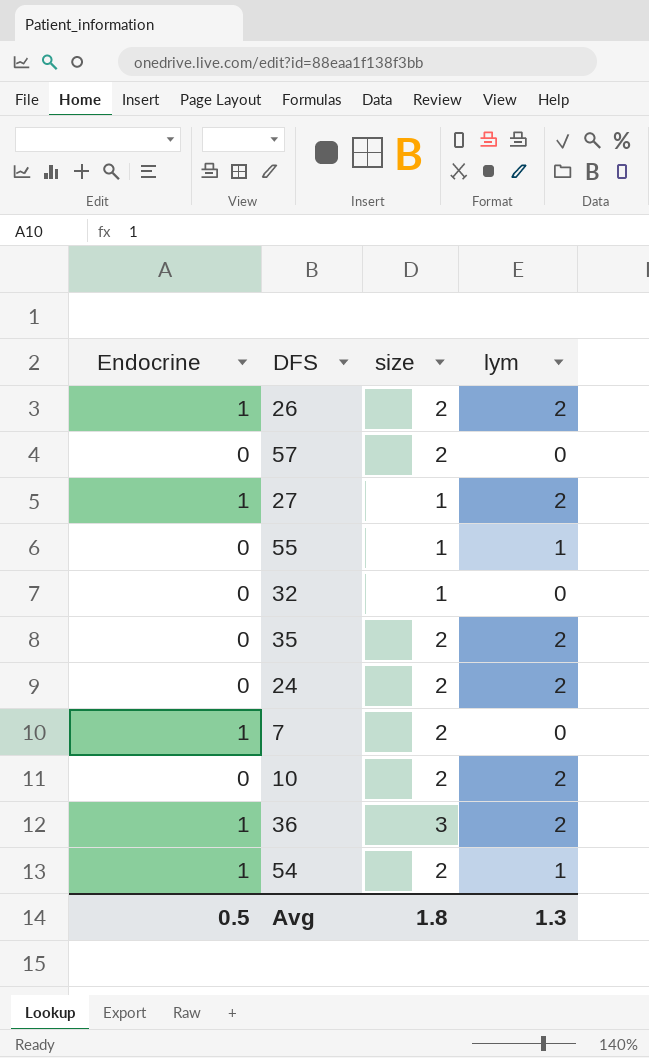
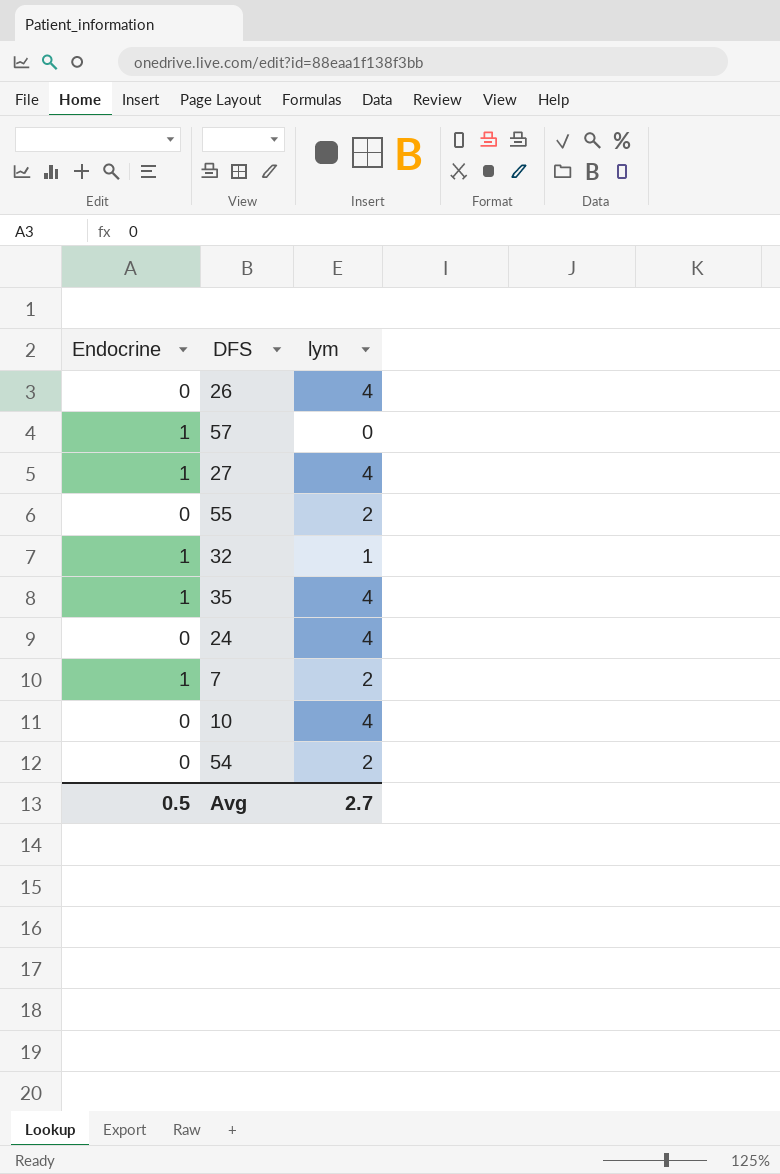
column size | position: 3 -> none
row 36: 1 | 3 | 2 -> none
26 | Endocrine: 1 -> 0
26 | lym: 2 -> 4
57 | Endocrine: 0 -> 1
27 | lym: 2 -> 4
55 | lym: 1 -> 2
32 | Endocrine: 0 -> 1
32 | lym: 0 -> 1
35 | Endocrine: 0 -> 1
35 | lym: 2 -> 4
24 | lym: 2 -> 4
7 | lym: 0 -> 2
10 | lym: 2 -> 4
54 | Endocrine: 1 -> 0
54 | lym: 1 -> 2
Avg | lym: 1.3 -> 2.7

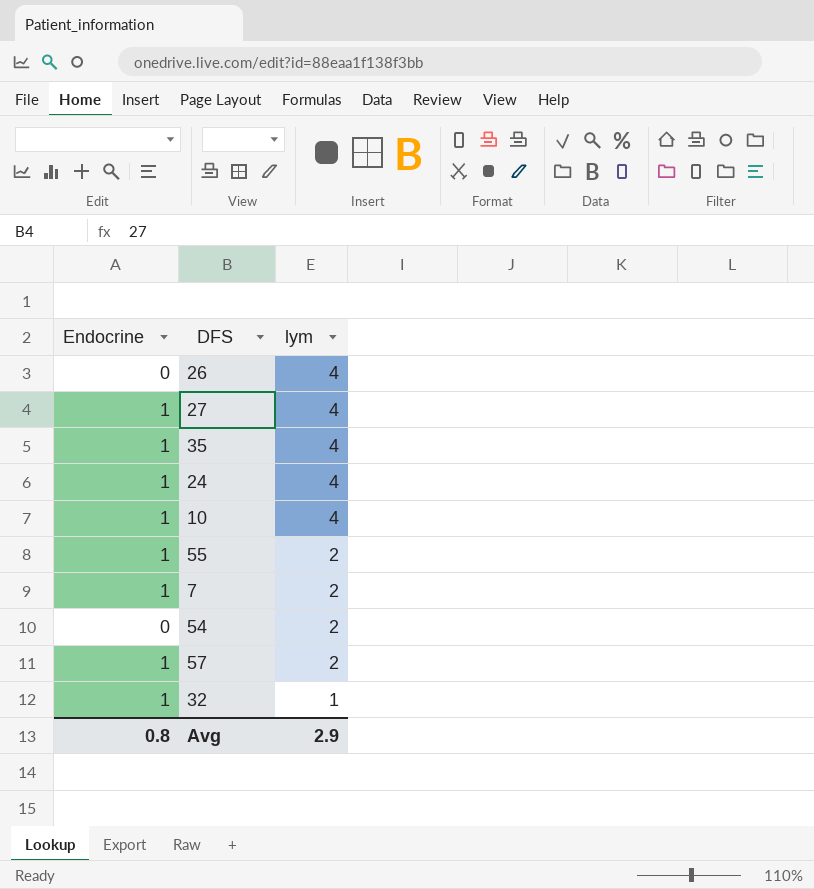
row order: none -> lym descending
24 | Endocrine: 0 -> 1
10 | Endocrine: 0 -> 1
55 | Endocrine: 0 -> 1
57 | lym: 0 -> 2
Avg | Endocrine: 0.5 -> 0.8
Avg | lym: 2.7 -> 2.9

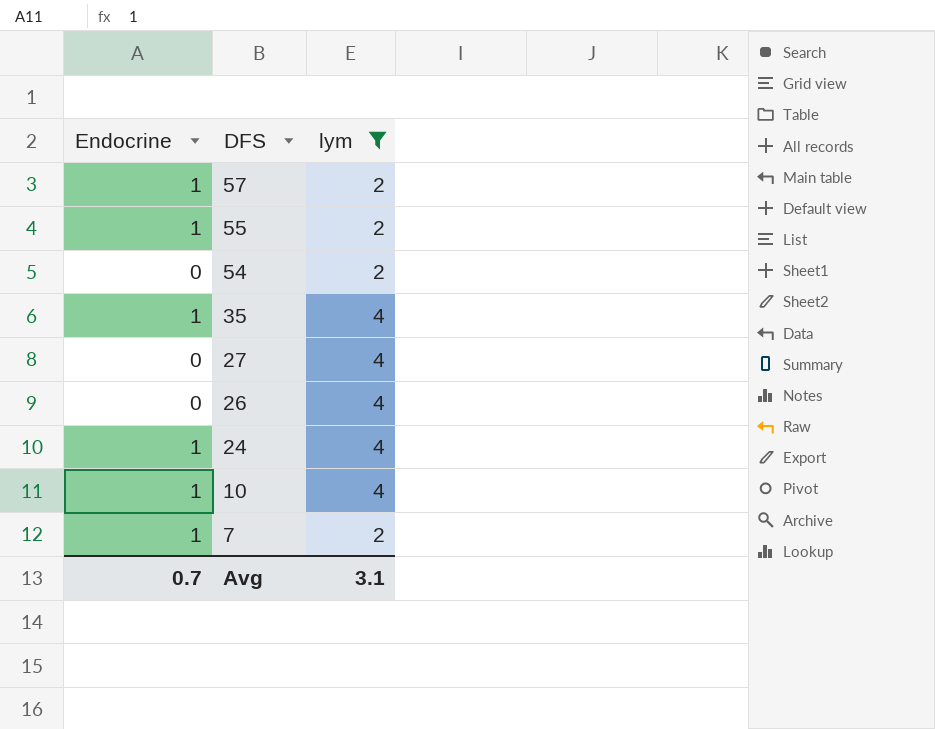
filter: none -> lym != 1
row order: lym descending -> DFS descending
27 | Endocrine: 1 -> 0
Avg | Endocrine: 0.8 -> 0.7
Avg | lym: 2.9 -> 3.1

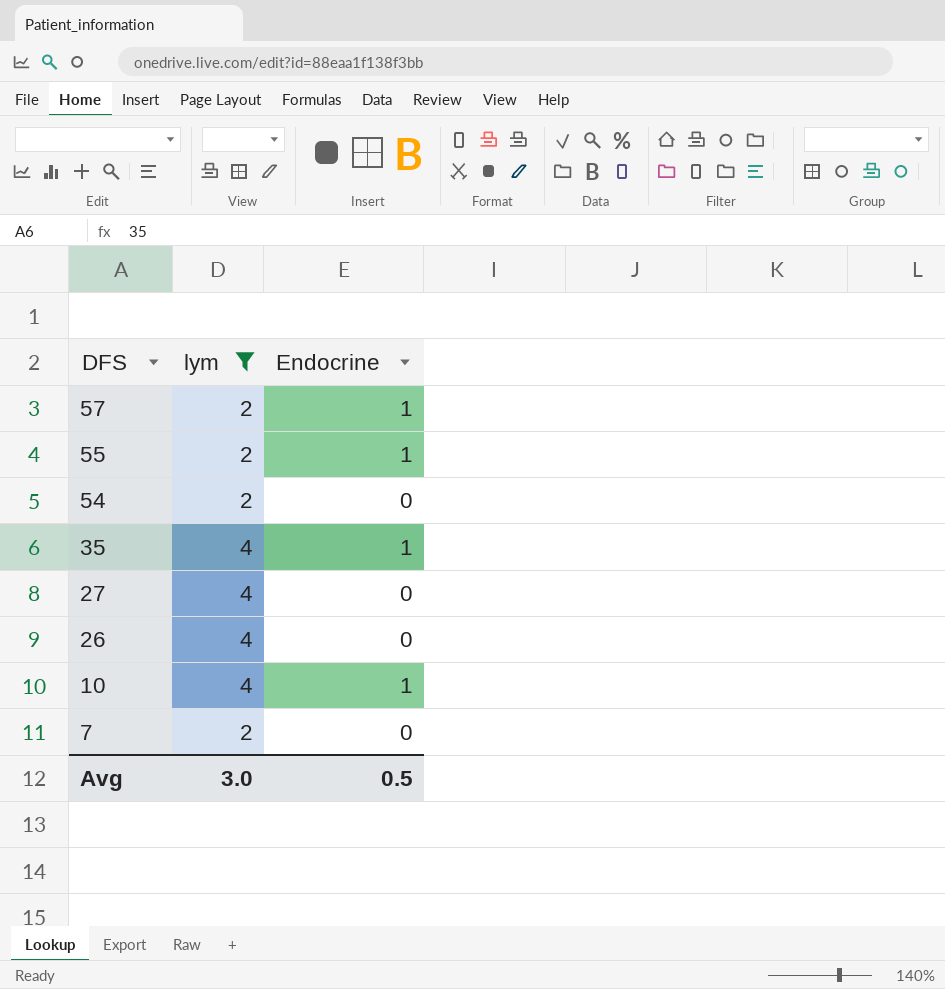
column Endocrine | position: 1 -> 3
row 24: 1 | 4 -> none
7 | Endocrine: 1 -> 0
Avg | lym: 3.1 -> 3.0
Avg | Endocrine: 0.7 -> 0.5

